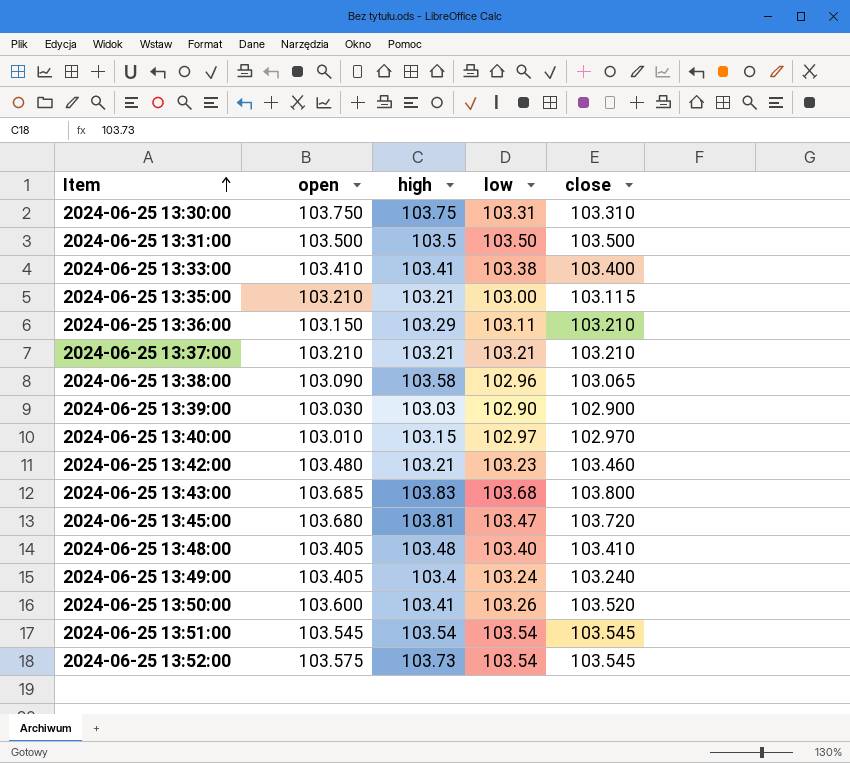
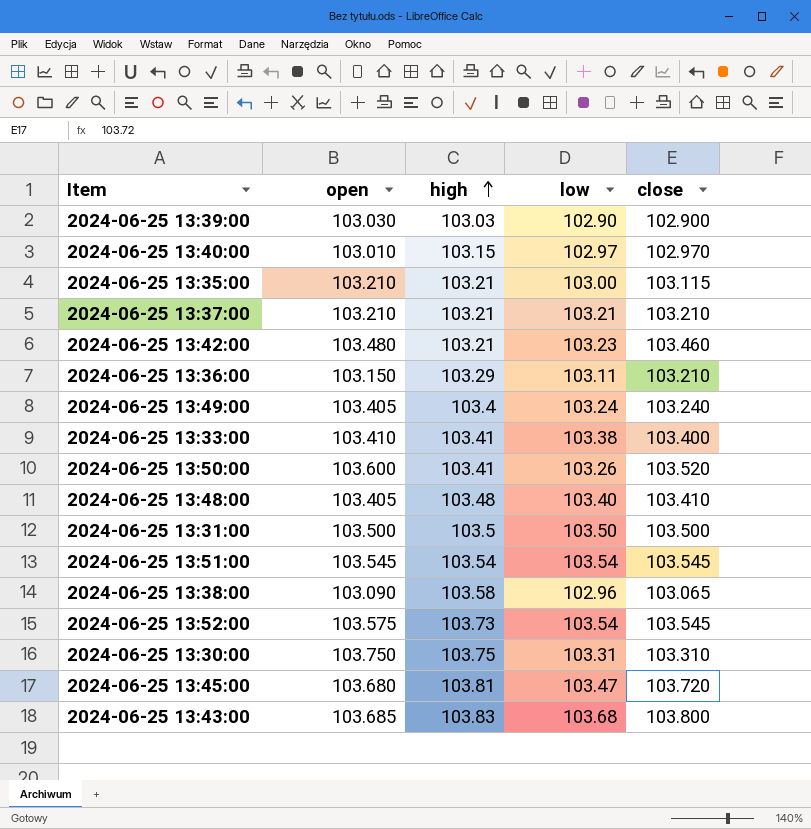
row order: Item ascending -> high ascending

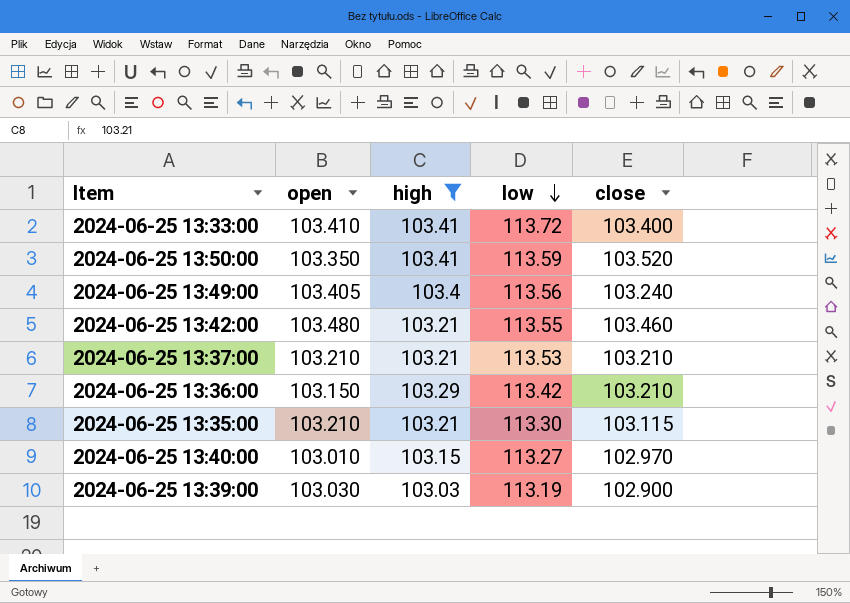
filter: none -> high <= 103.41
row order: high ascending -> low descending
2024-06-25 13:33:00 | low: 103.38 -> 113.72
2024-06-25 13:50:00 | open: 103.600 -> 103.350
2024-06-25 13:50:00 | low: 103.26 -> 113.59
2024-06-25 13:49:00 | low: 103.24 -> 113.56
2024-06-25 13:42:00 | low: 103.23 -> 113.55
2024-06-25 13:37:00 | low: 103.21 -> 113.53
2024-06-25 13:36:00 | low: 103.11 -> 113.42
2024-06-25 13:35:00 | low: 103.00 -> 113.30
2024-06-25 13:40:00 | low: 102.97 -> 113.27
2024-06-25 13:39:00 | low: 102.90 -> 113.19

